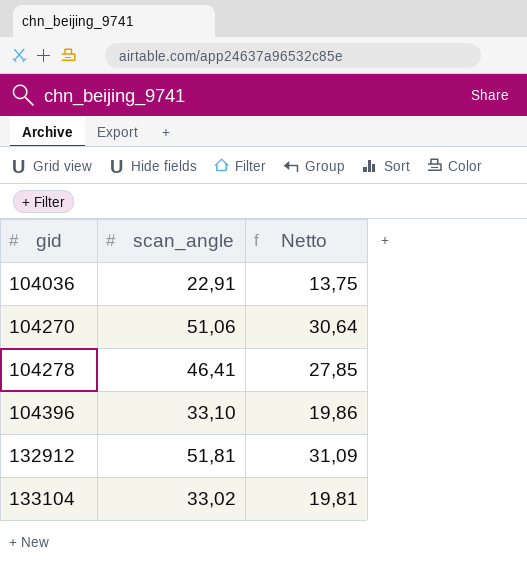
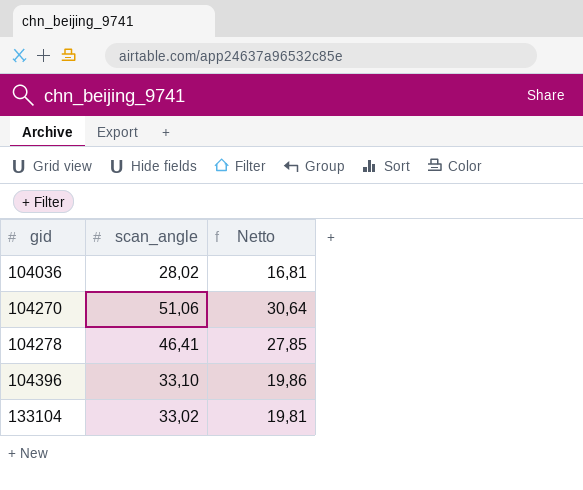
row 132912: 51,81 | 31,09 -> none
104036 | scan_angle: 22,91 -> 28,02
104036 | Netto: 13,75 -> 16,81

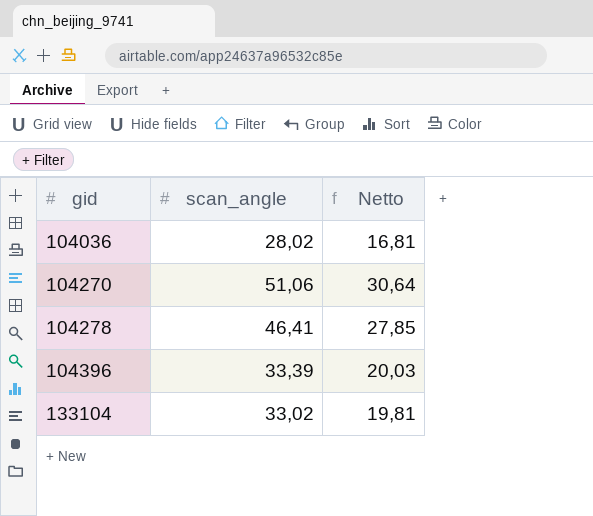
104396 | scan_angle: 33,10 -> 33,39
104396 | Netto: 19,86 -> 20,03

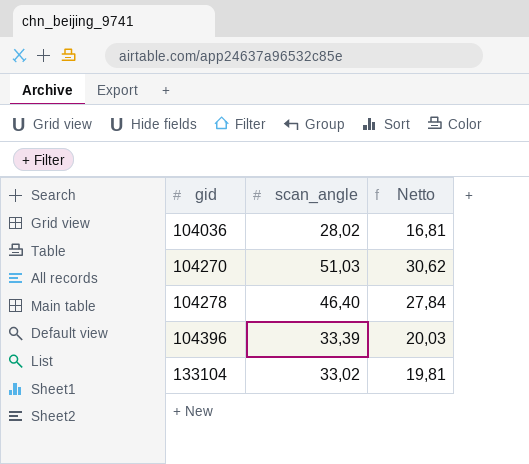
104270 | scan_angle: 51,06 -> 51,03
104270 | Netto: 30,64 -> 30,62
104278 | scan_angle: 46,41 -> 46,40
104278 | Netto: 27,85 -> 27,84

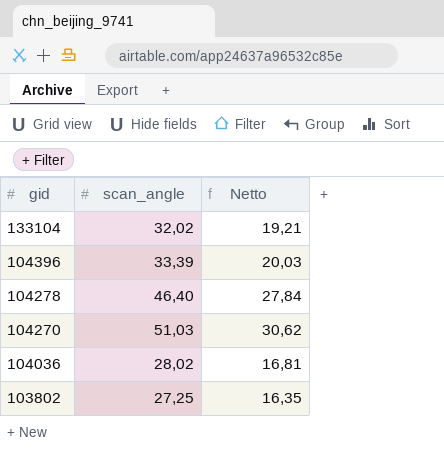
row order: gid ascending -> gid descending
133104 | scan_angle: 33,02 -> 32,02
133104 | Netto: 19,81 -> 19,21
row 103802: none -> 27,25 | 16,35

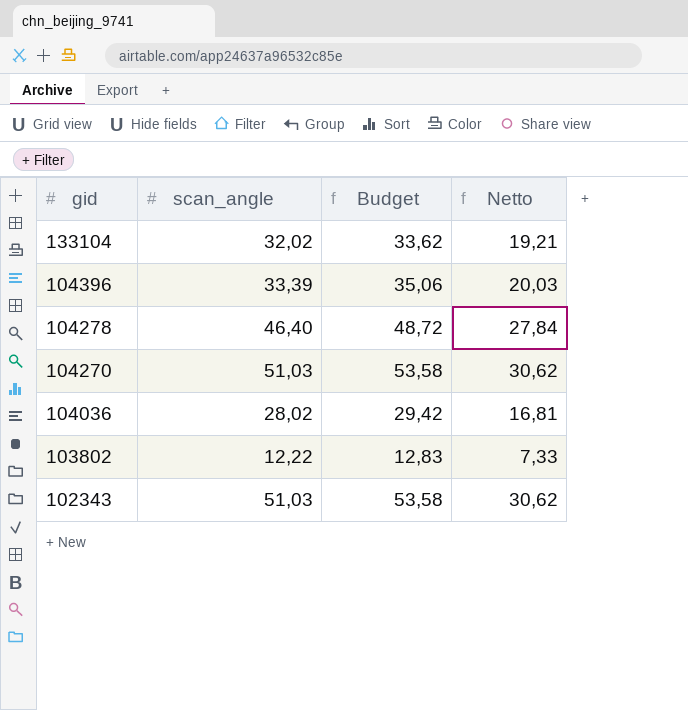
column Budget | formula: none -> [scan_angle] * 1,05
103802 | scan_angle: 27,25 -> 12,22
103802 | Netto: 16,35 -> 7,33
row 102343: none -> 51,03 | 53,58 | 30,62

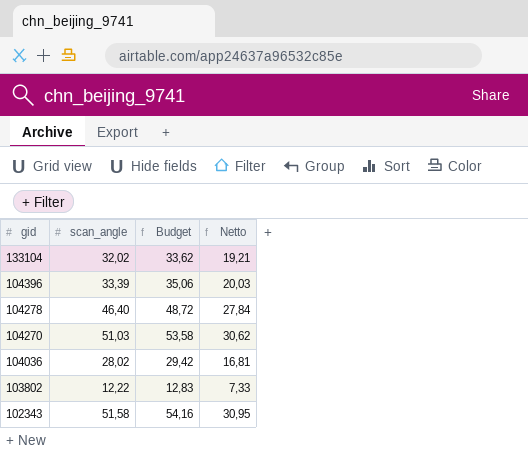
102343 | scan_angle: 51,03 -> 51,58
102343 | Budget: 53,58 -> 54,16
102343 | Netto: 30,62 -> 30,95

